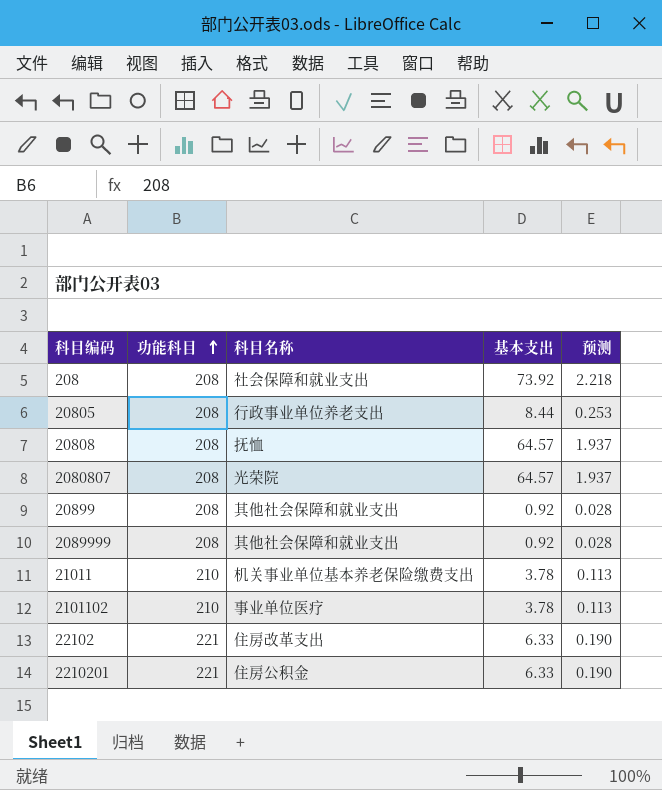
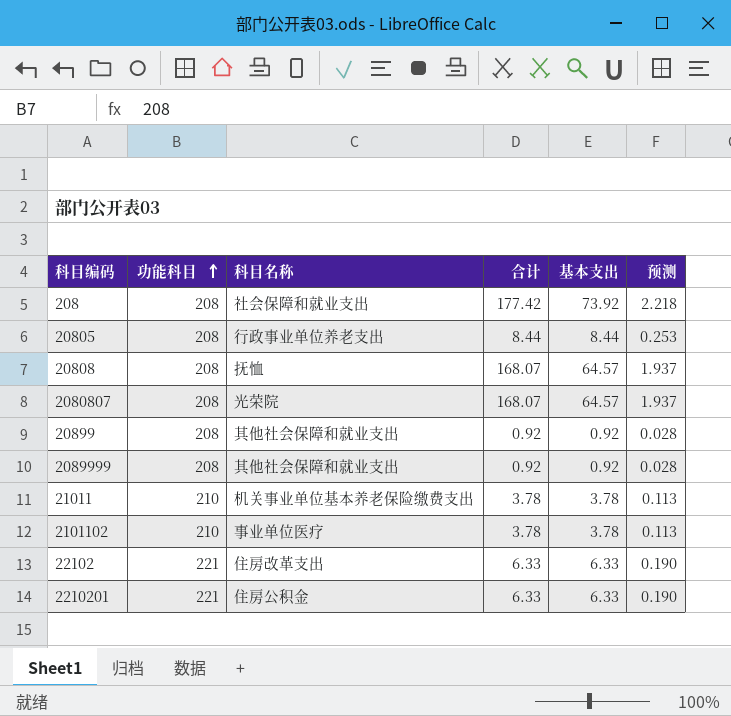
column 合计 | position: none -> 4

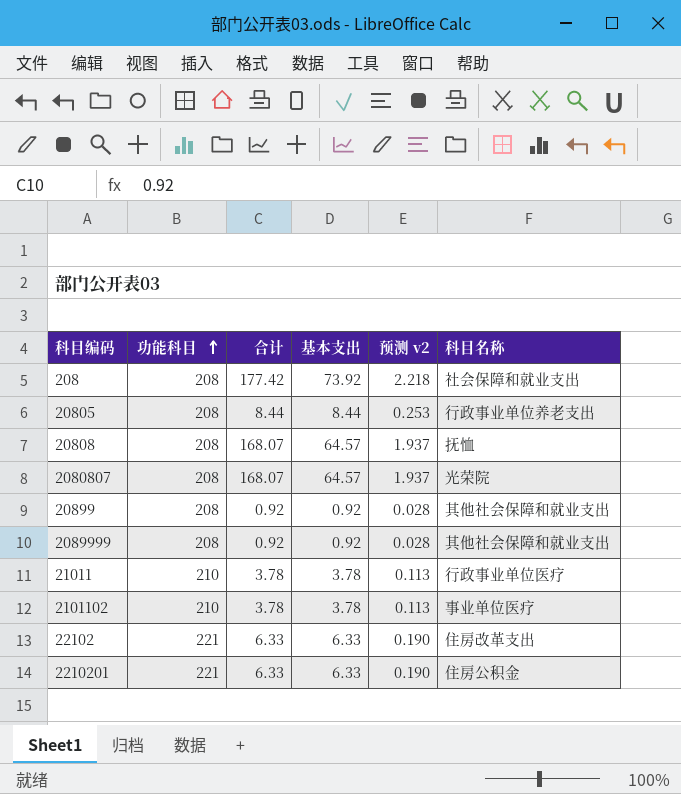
column name: 预测 -> 预测 v2
column 科目名称 | position: 3 -> 6
21011 | 科目名称: 机关事业单位基本养老保险缴费支出 -> 行政事业单位医疗

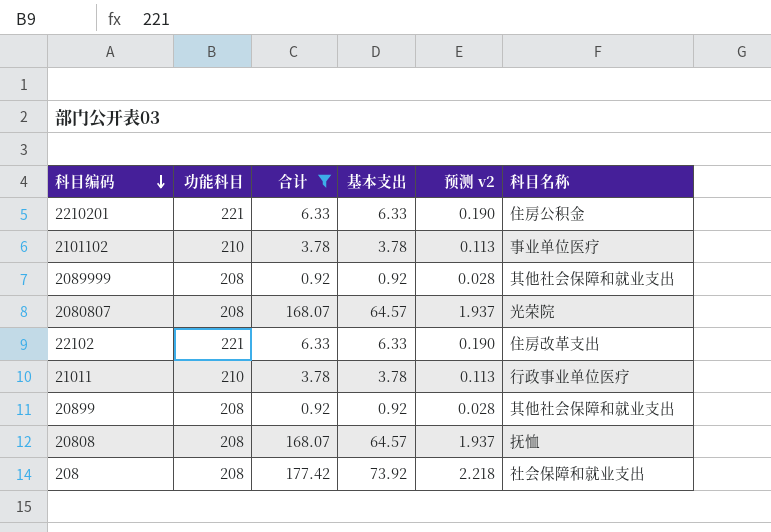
filter: none -> 合计 != 8.44
row order: 功能科目 ascending -> 科目编码 descending

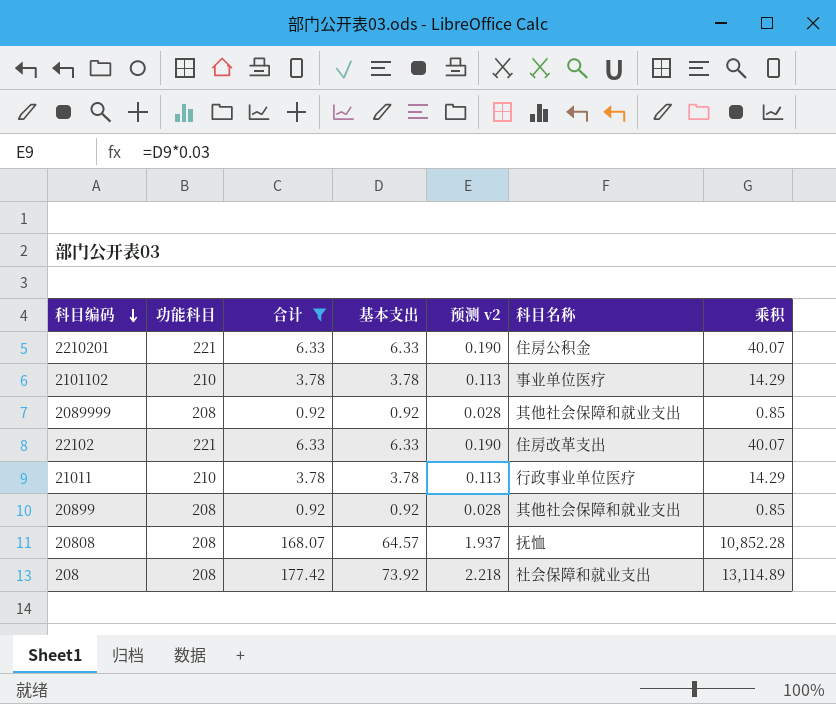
column 乘积 | formula: none -> [合计] * [基本支出]
row 2080807: 208 | 168.07 | 64.57 | 1.937 | 光荣院 -> none

